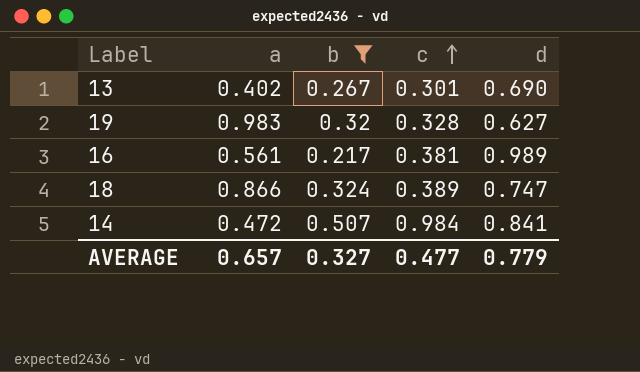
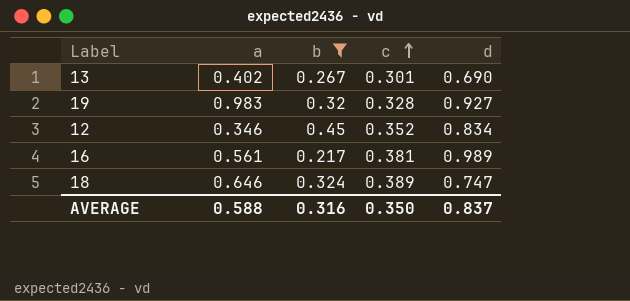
row 14: 0.472 | 0.507 | 0.984 | 0.841 -> none
19 | d: 0.627 -> 0.927
row 12: none -> 0.346 | 0.45 | 0.352 | 0.834
18 | a: 0.866 -> 0.646
AVERAGE | a: 0.657 -> 0.588
AVERAGE | b: 0.327 -> 0.316
AVERAGE | c: 0.477 -> 0.350
AVERAGE | d: 0.779 -> 0.837

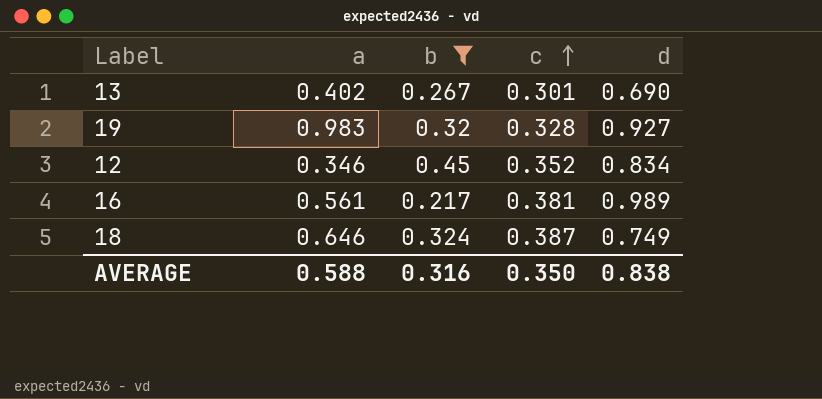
18 | c: 0.389 -> 0.387
18 | d: 0.747 -> 0.749
AVERAGE | d: 0.837 -> 0.838

